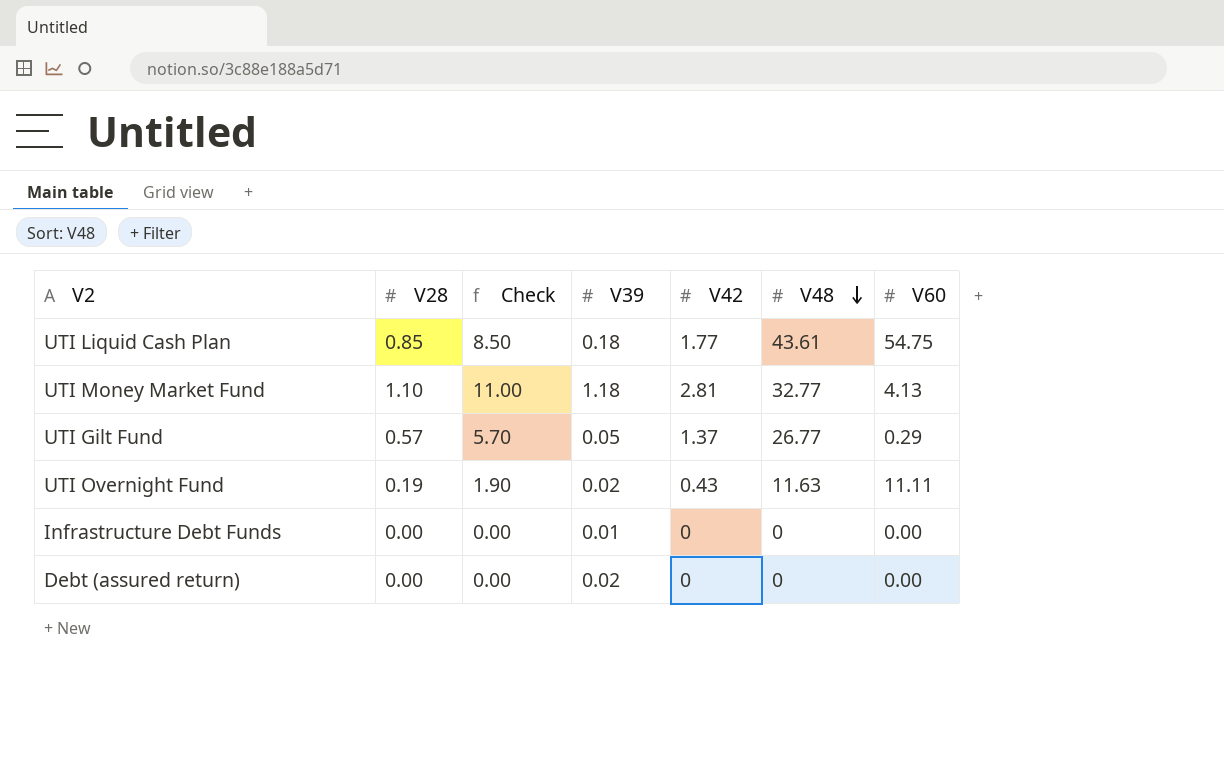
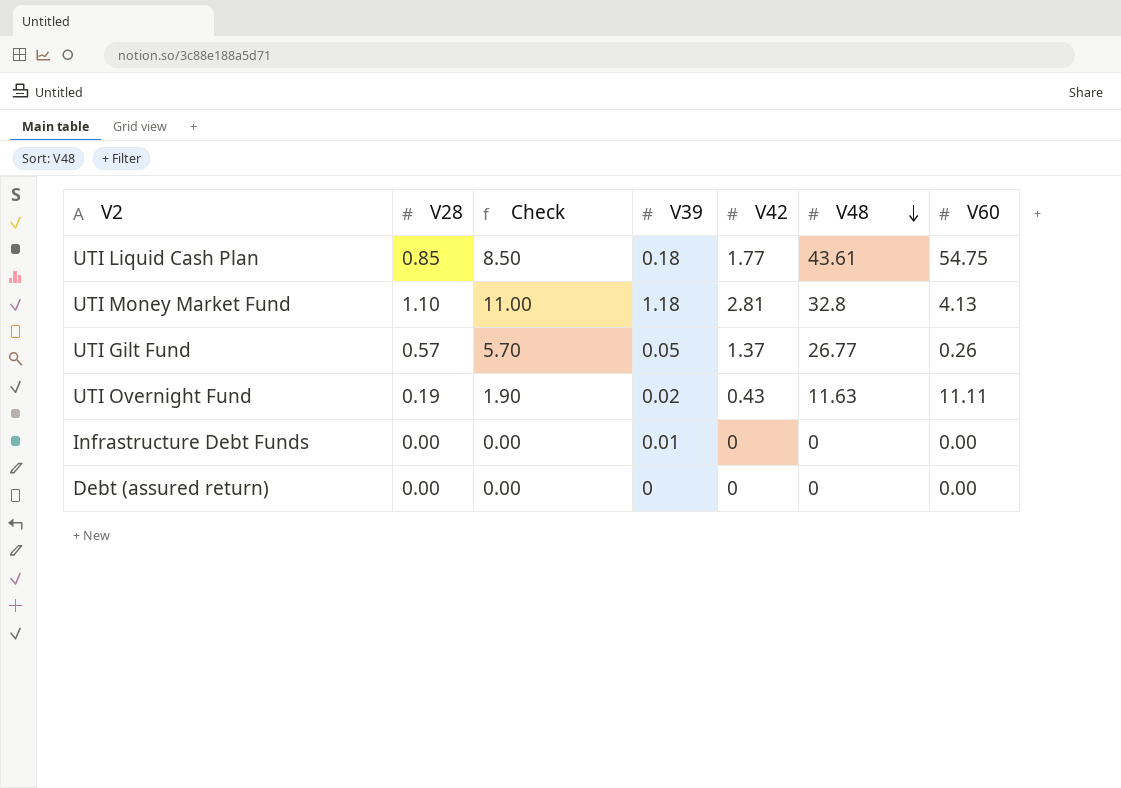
UTI Money Market Fund | V48: 32.77 -> 32.8
UTI Gilt Fund | V60: 0.29 -> 0.26
Debt (assured return) | V39: 0.02 -> 0

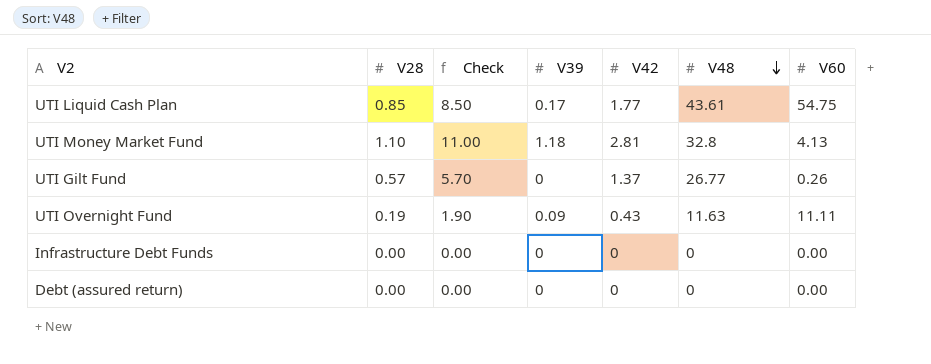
UTI Liquid Cash Plan | V39: 0.18 -> 0.17
UTI Gilt Fund | V39: 0.05 -> 0
UTI Overnight Fund | V39: 0.02 -> 0.09
Infrastructure Debt Funds | V39: 0.01 -> 0

